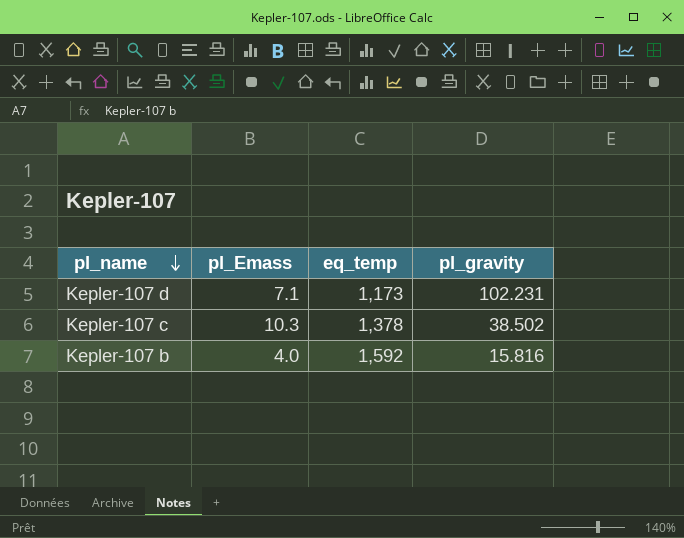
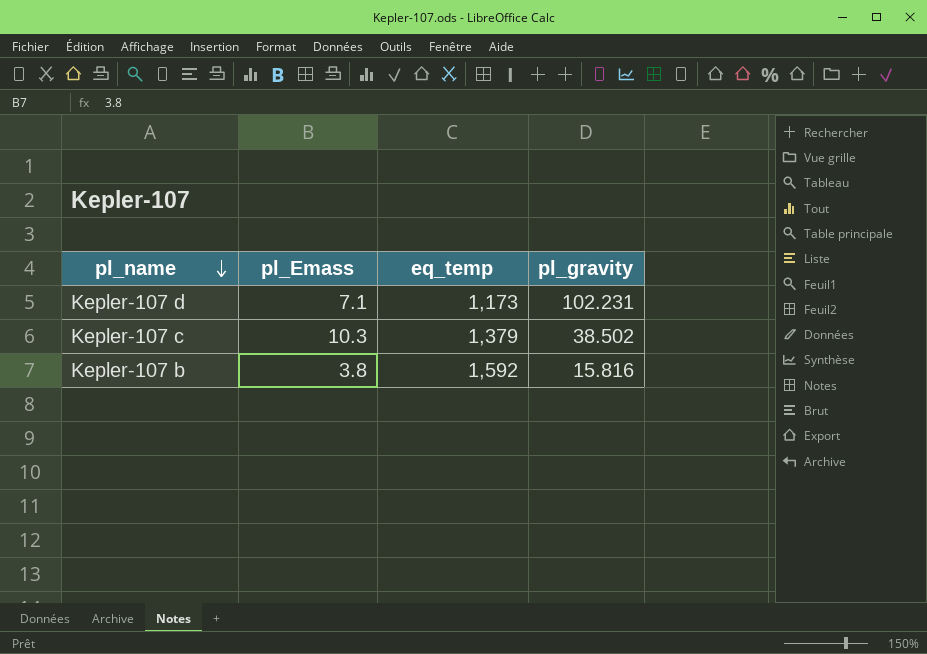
Kepler-107 c | eq_temp: 1,378 -> 1,379
Kepler-107 b | pl_Emass: 4.0 -> 3.8

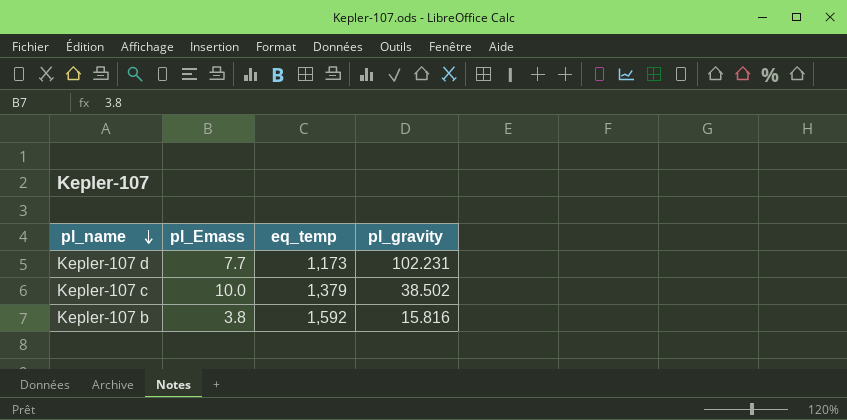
Kepler-107 d | pl_Emass: 7.1 -> 7.7
Kepler-107 c | pl_Emass: 10.3 -> 10.0

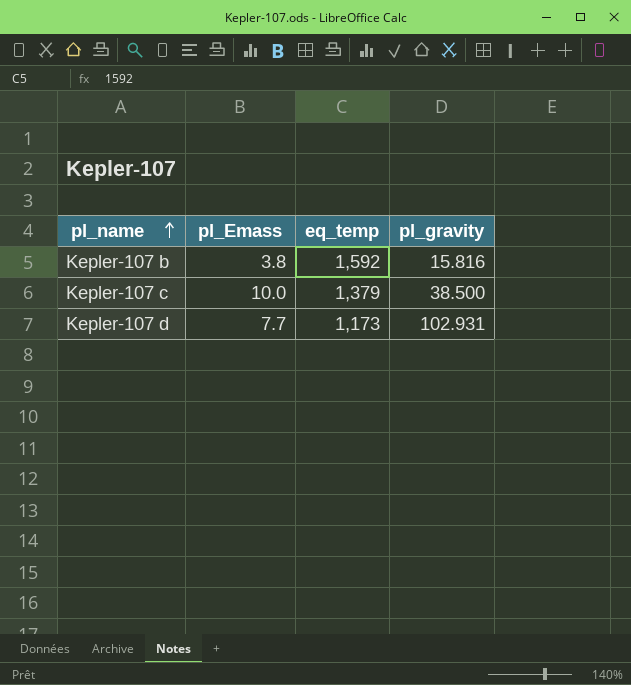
row order: pl_name descending -> pl_name ascending
Kepler-107 c | pl_gravity: 38.502 -> 38.500
Kepler-107 d | pl_gravity: 102.231 -> 102.931

